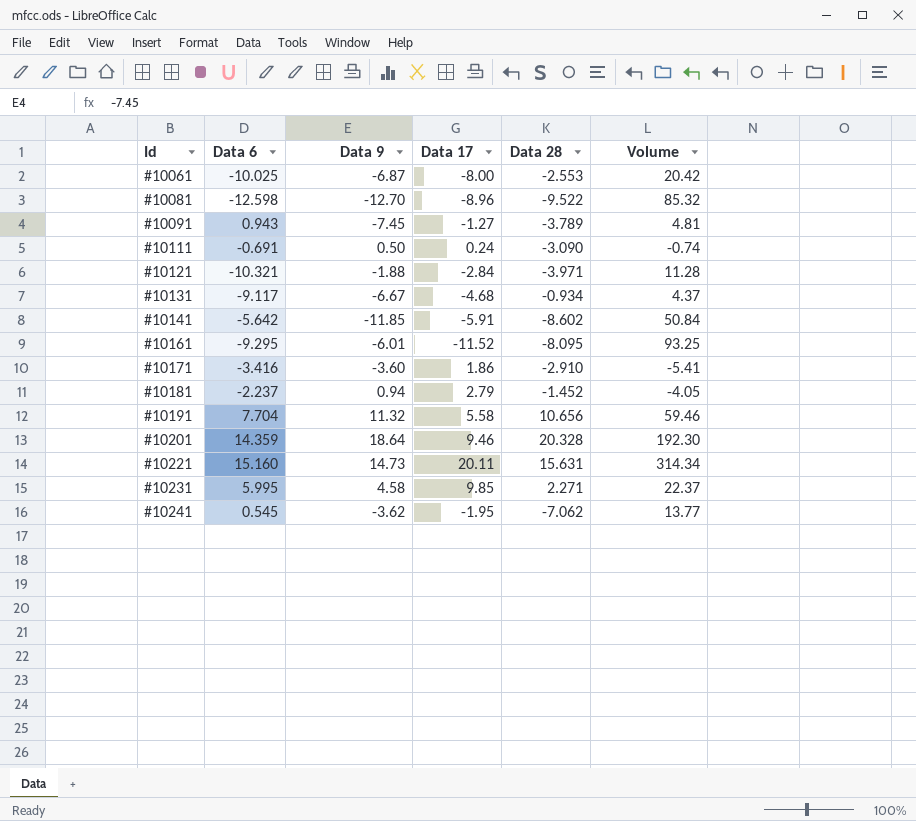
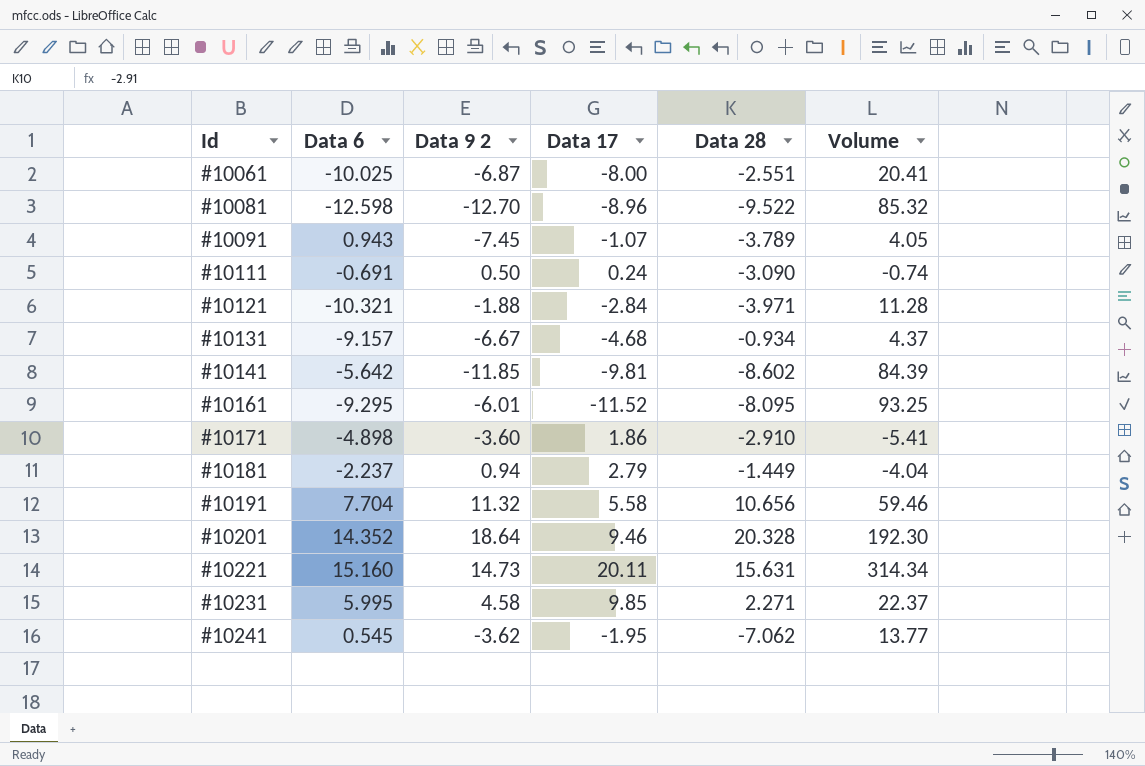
column name: Data 9 -> Data 9 2
#10061 | Data 28: -2.553 -> -2.551
#10061 | Volume: 20.42 -> 20.41
#10091 | Data 17: -1.27 -> -1.07
#10091 | Volume: 4.81 -> 4.05
#10131 | Data 6: -9.117 -> -9.157
#10141 | Data 17: -5.91 -> -9.81
#10141 | Volume: 50.84 -> 84.39
#10171 | Data 6: -3.416 -> -4.898
#10181 | Data 28: -1.452 -> -1.449
#10181 | Volume: -4.05 -> -4.04
#10201 | Data 6: 14.359 -> 14.352

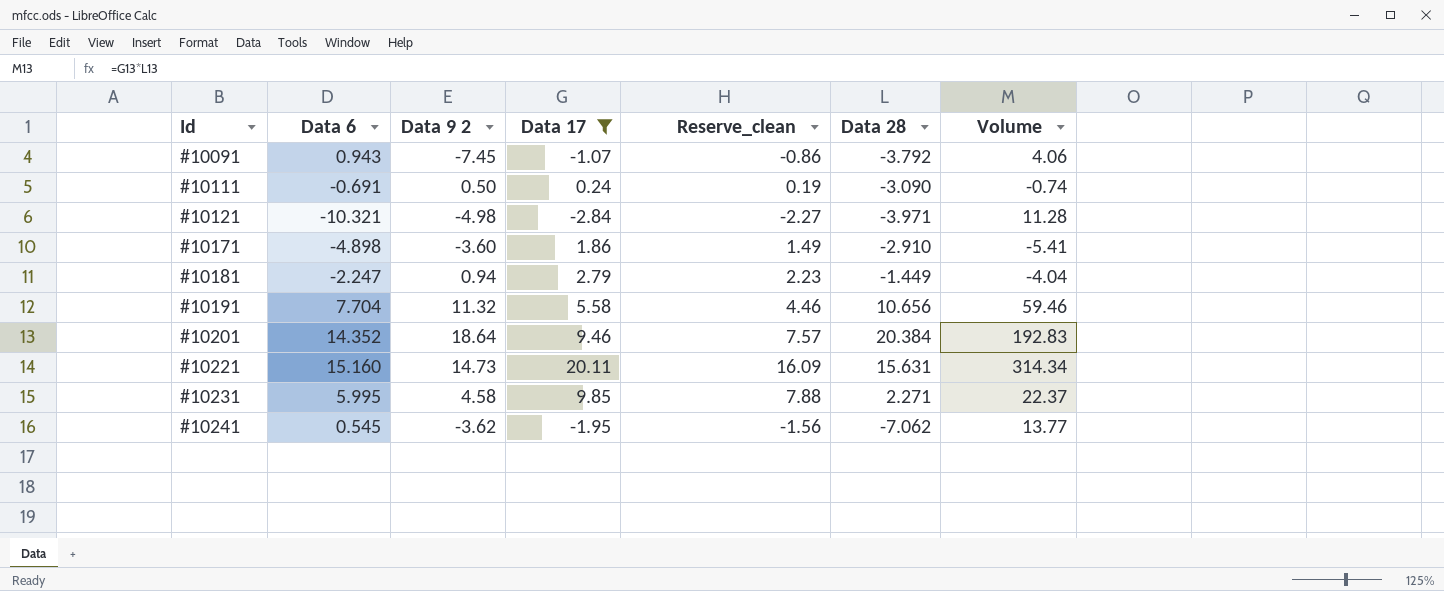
filter: none -> Data 17 >= -2.84
column Reserve_clean | formula: none -> [Data 17] * 0.8
#10091 | Data 28: -3.789 -> -3.792
#10091 | Volume: 4.05 -> 4.06
#10121 | Data 9 2: -1.88 -> -4.98
#10181 | Data 6: -2.237 -> -2.247
#10201 | Data 28: 20.328 -> 20.384
#10201 | Volume: 192.30 -> 192.83

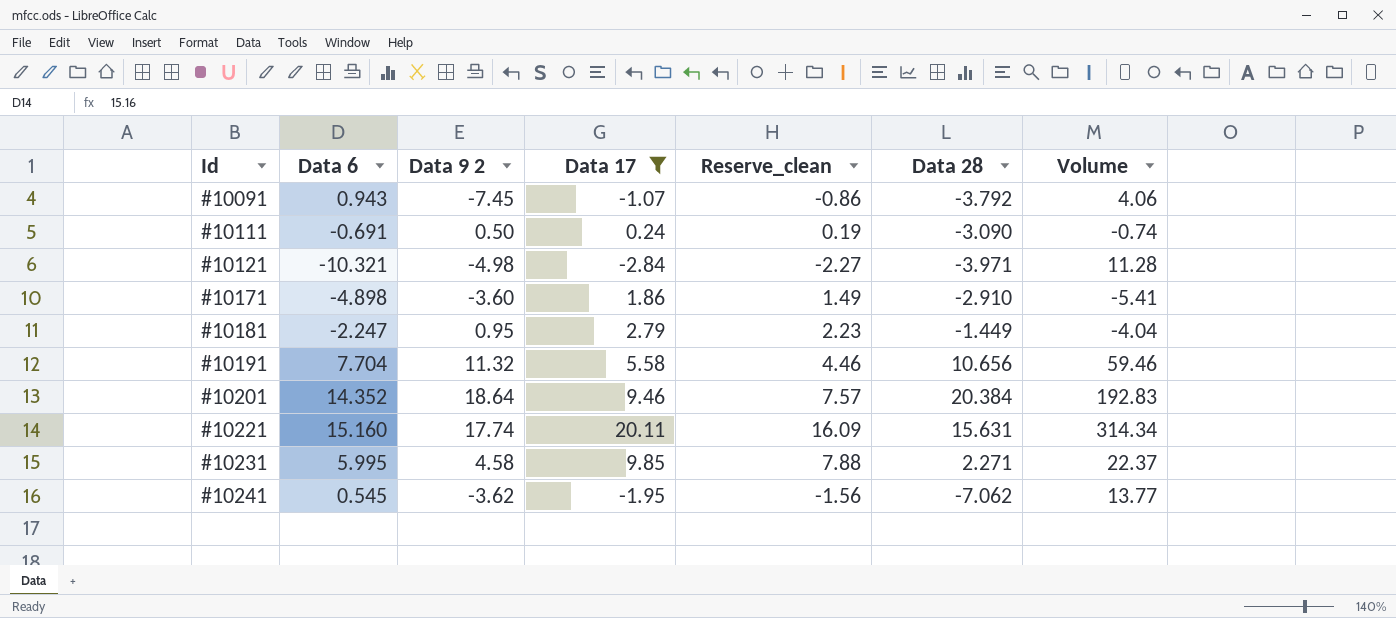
#10181 | Data 9 2: 0.94 -> 0.95
#10221 | Data 9 2: 14.73 -> 17.74

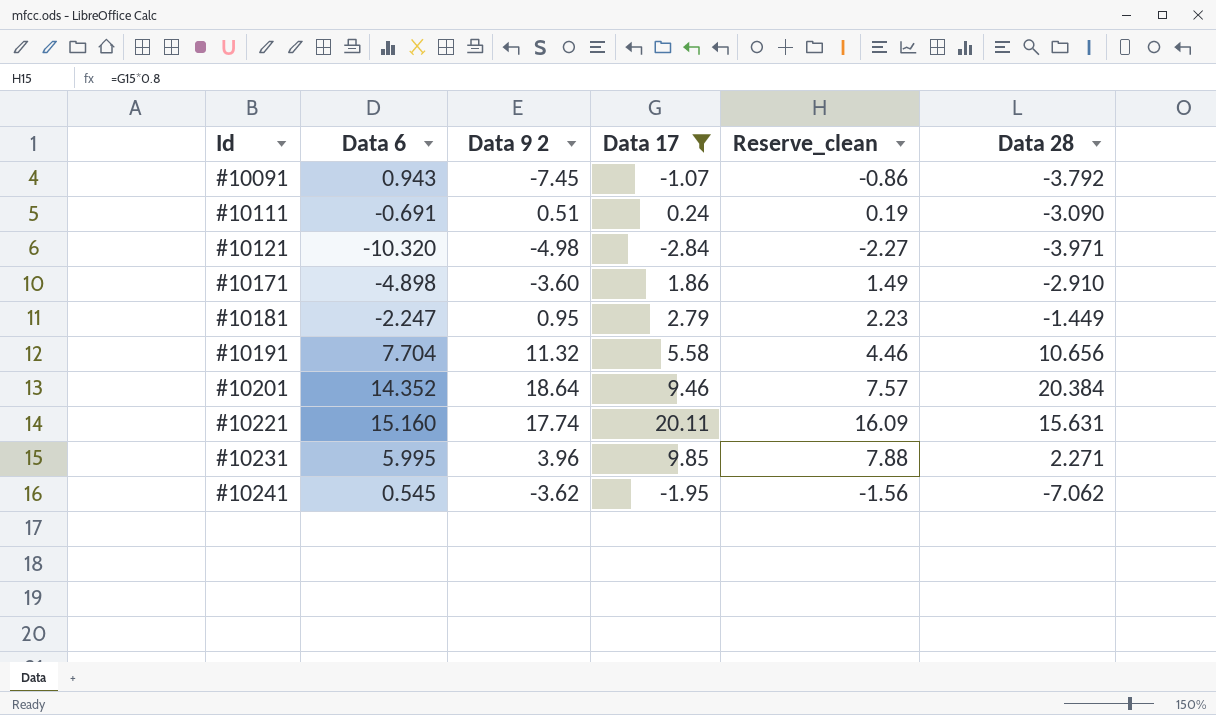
column Volume | formula: [Data 17] * [Data 28] -> none
#10111 | Data 9 2: 0.50 -> 0.51
#10121 | Data 6: -10.321 -> -10.320
#10231 | Data 9 2: 4.58 -> 3.96

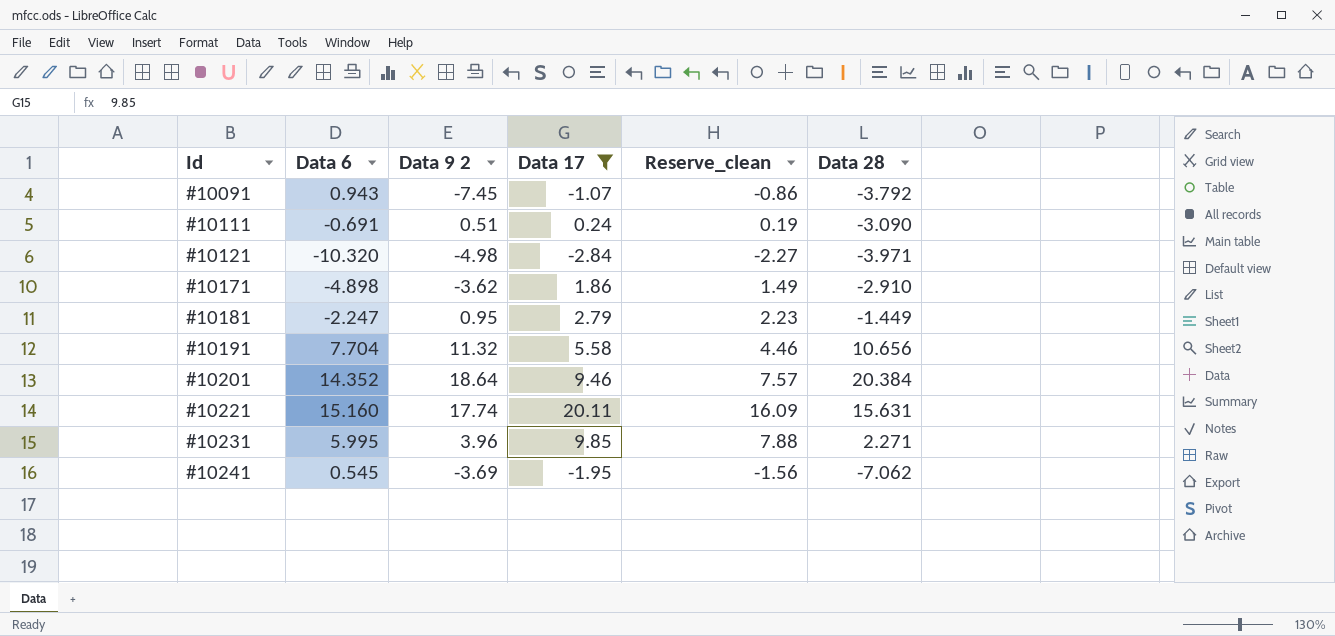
#10171 | Data 9 2: -3.60 -> -3.62
#10241 | Data 9 2: -3.62 -> -3.69

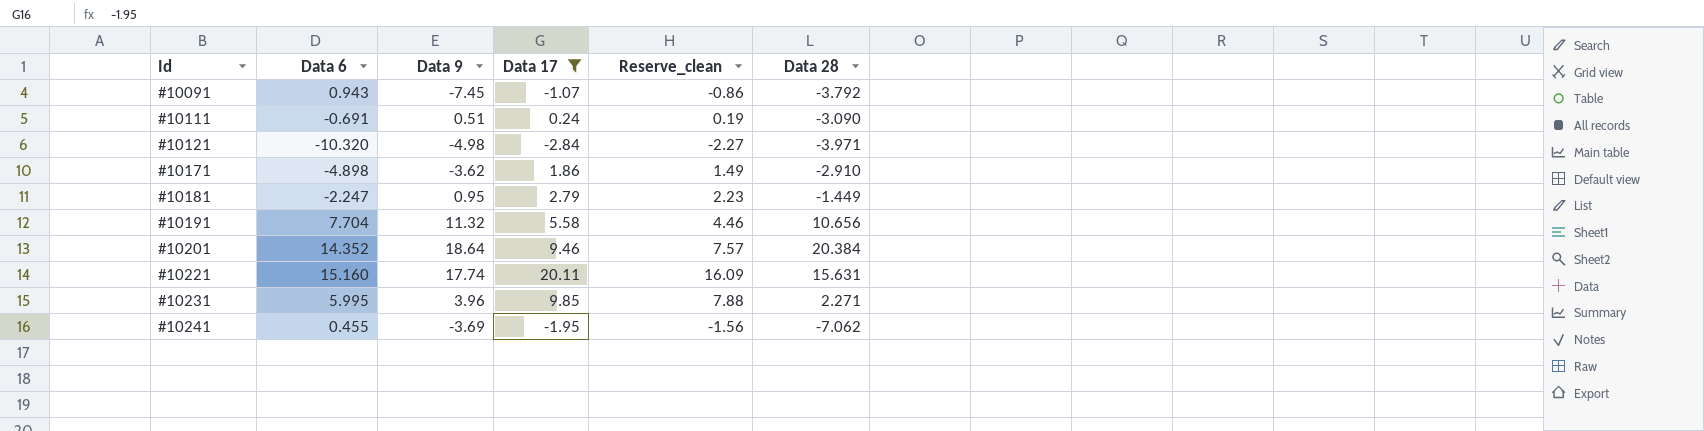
column name: Data 9 2 -> Data 9
#10241 | Data 6: 0.545 -> 0.455

